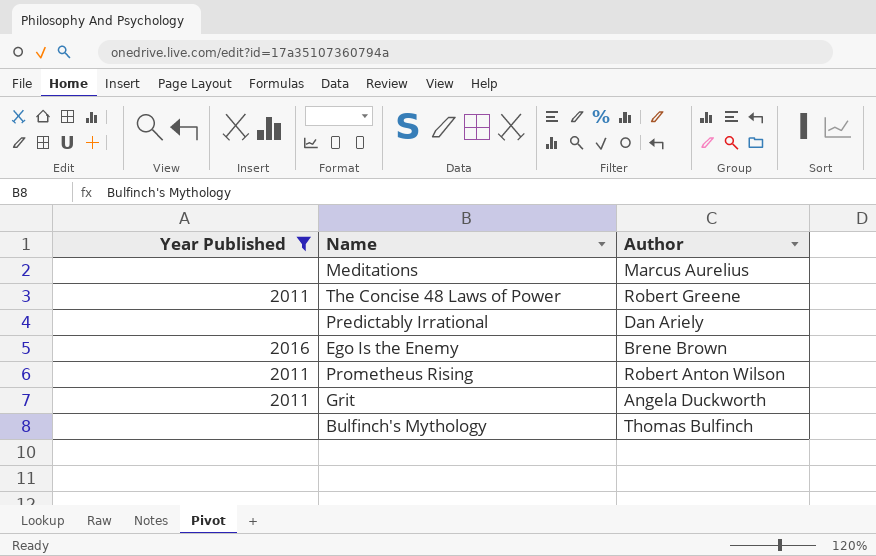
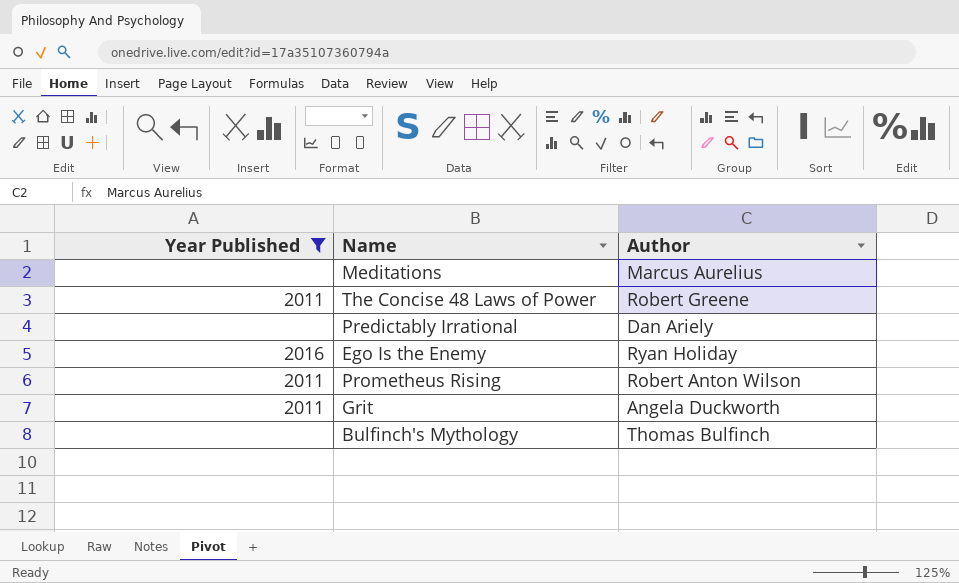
Ego Is the Enemy | Author: Brene Brown -> Ryan Holiday

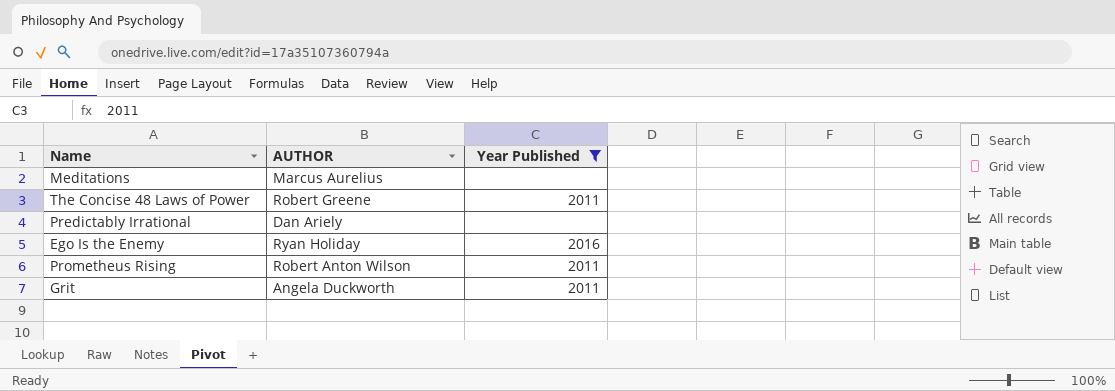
column name: Author -> AUTHOR
column Year Published | position: 1 -> 3
row Bulfinch's Mythology: none | Thomas Bulfinch -> none

